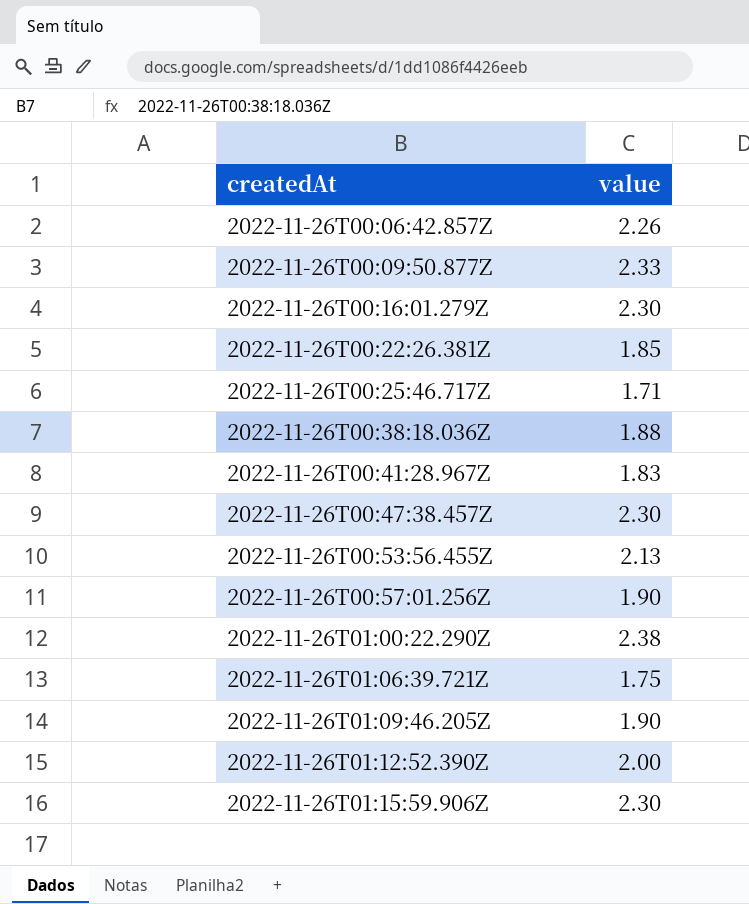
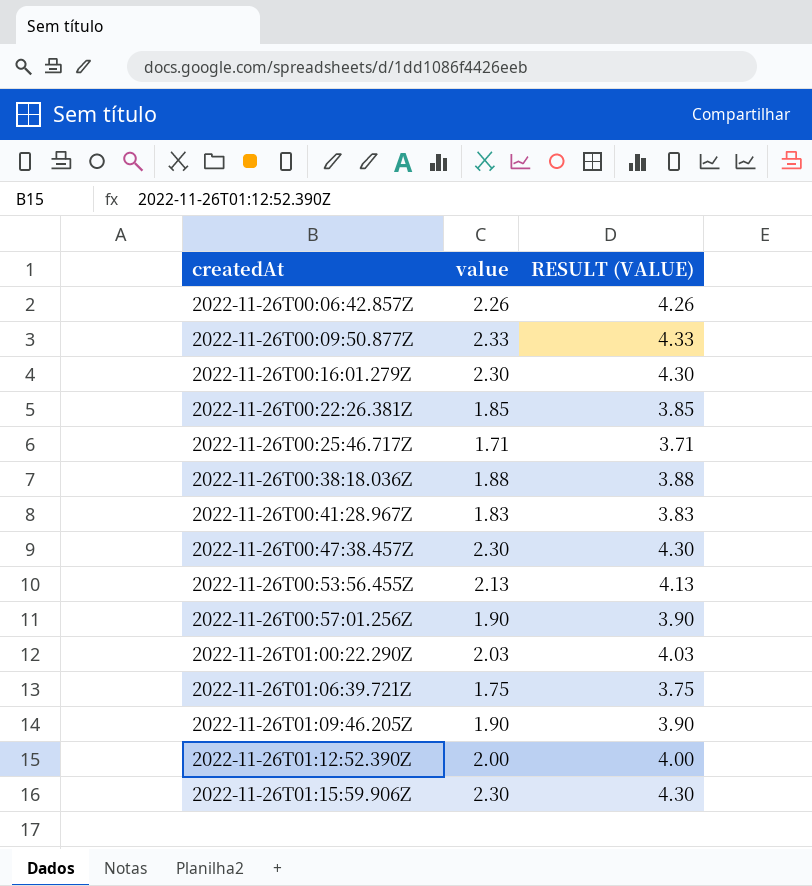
column RESULT (VALUE) | formula: none -> [value] + 2
2022-11-26T01:00:22.290Z | value: 2.38 -> 2.03

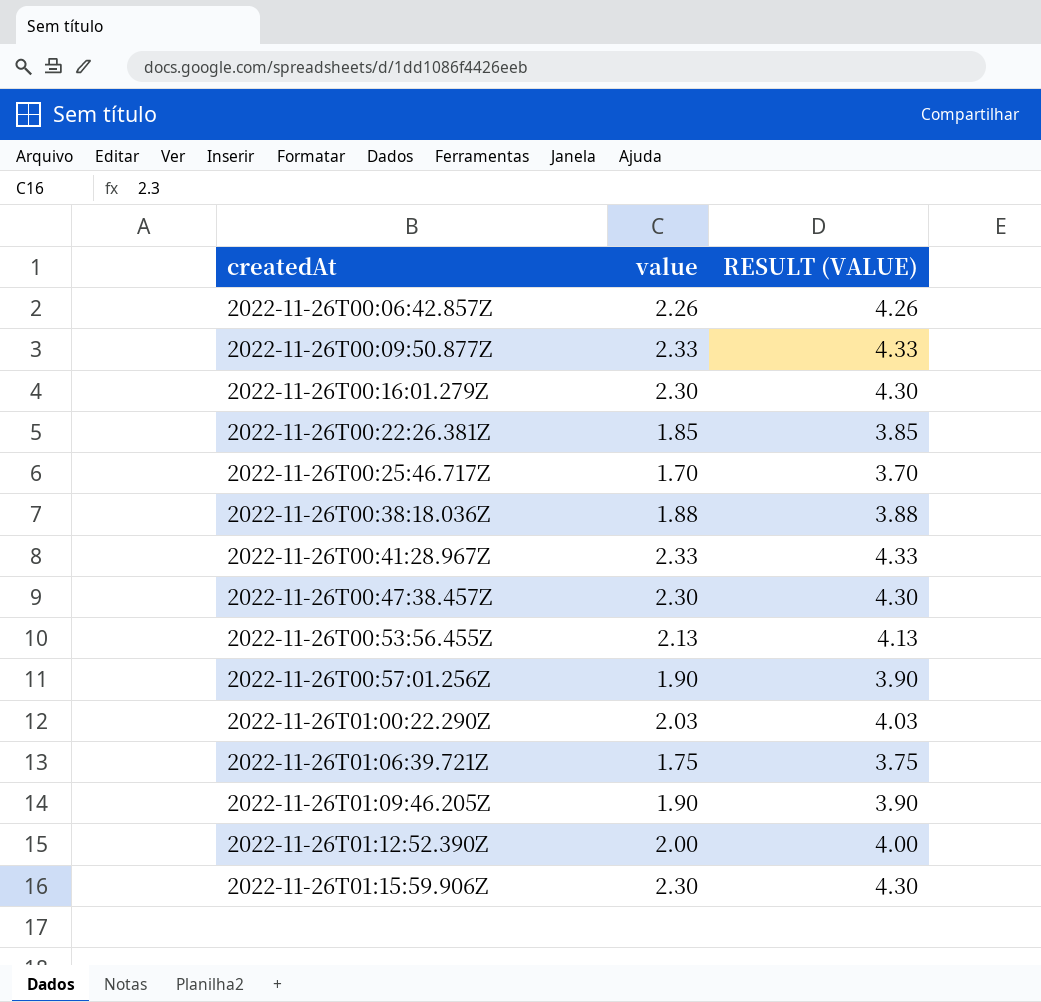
2022-11-26T00:25:46.717Z | value: 1.71 -> 1.70
2022-11-26T00:25:46.717Z | RESULT (VALUE): 3.71 -> 3.70
2022-11-26T00:41:28.967Z | value: 1.83 -> 2.33
2022-11-26T00:41:28.967Z | RESULT (VALUE): 3.83 -> 4.33

